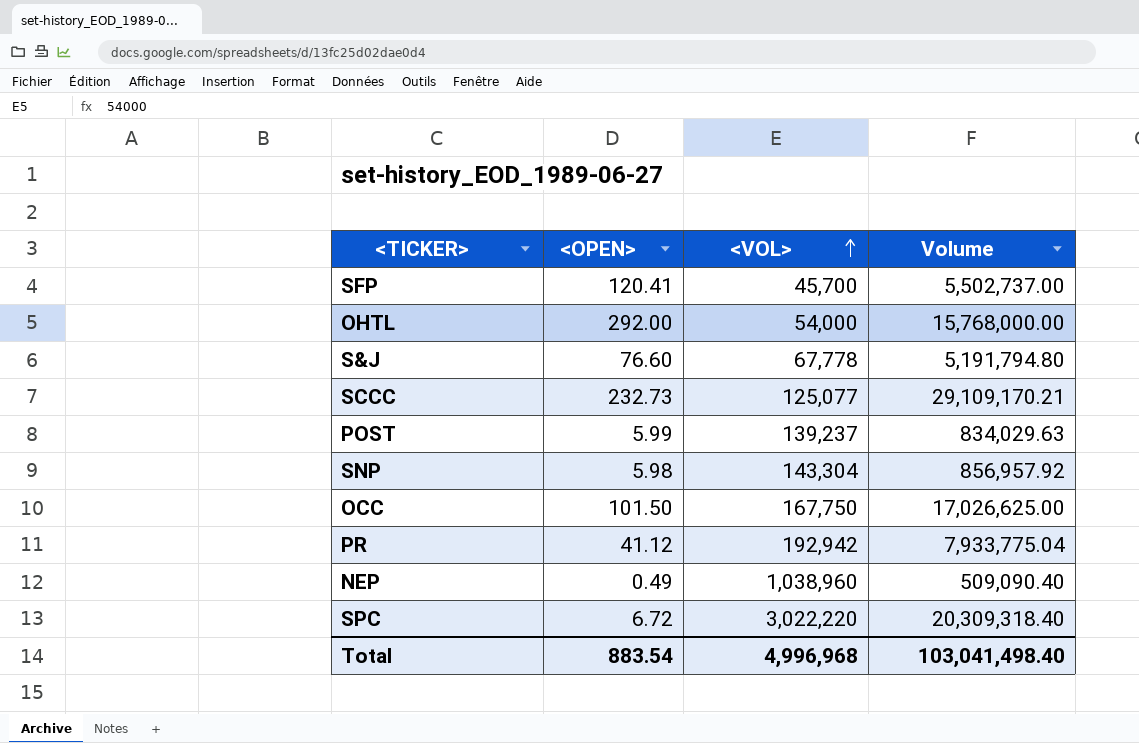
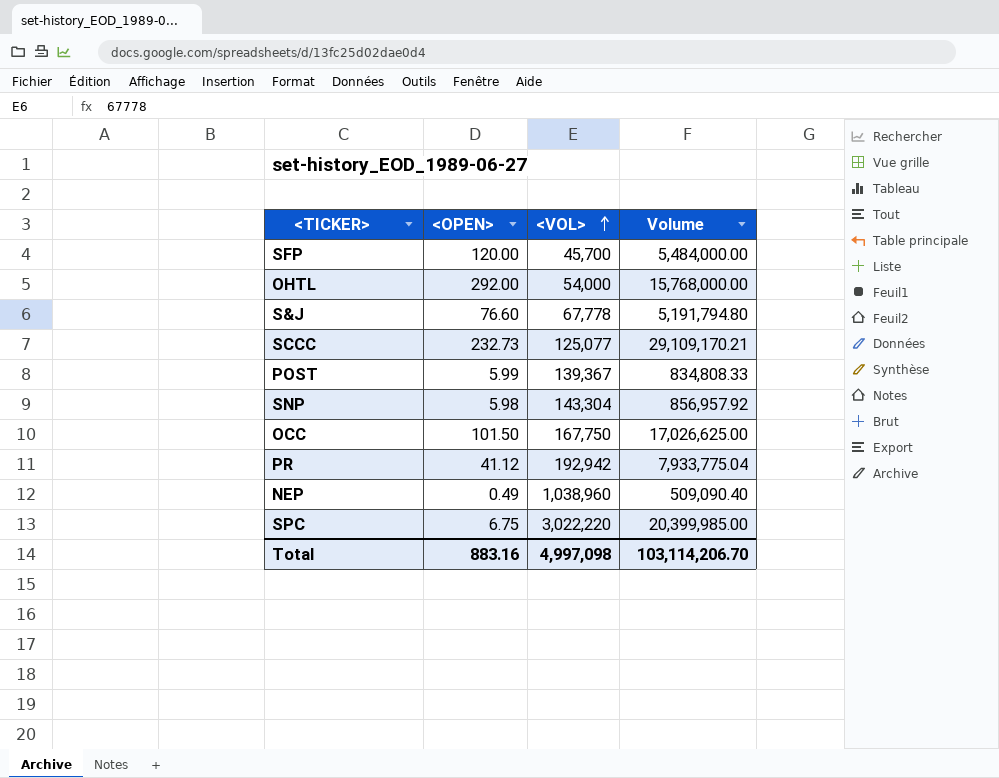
SFP | <OPEN>: 120.41 -> 120.00
SFP | Volume: 5,502,737.00 -> 5,484,000.00
POST | <VOL>: 139,237 -> 139,367
POST | Volume: 834,029.63 -> 834,808.33
SPC | <OPEN>: 6.72 -> 6.75
SPC | Volume: 20,309,318.40 -> 20,399,985.00
Total | <OPEN>: 883.54 -> 883.16
Total | <VOL>: 4,996,968 -> 4,997,098
Total | Volume: 103,041,498.40 -> 103,114,206.70

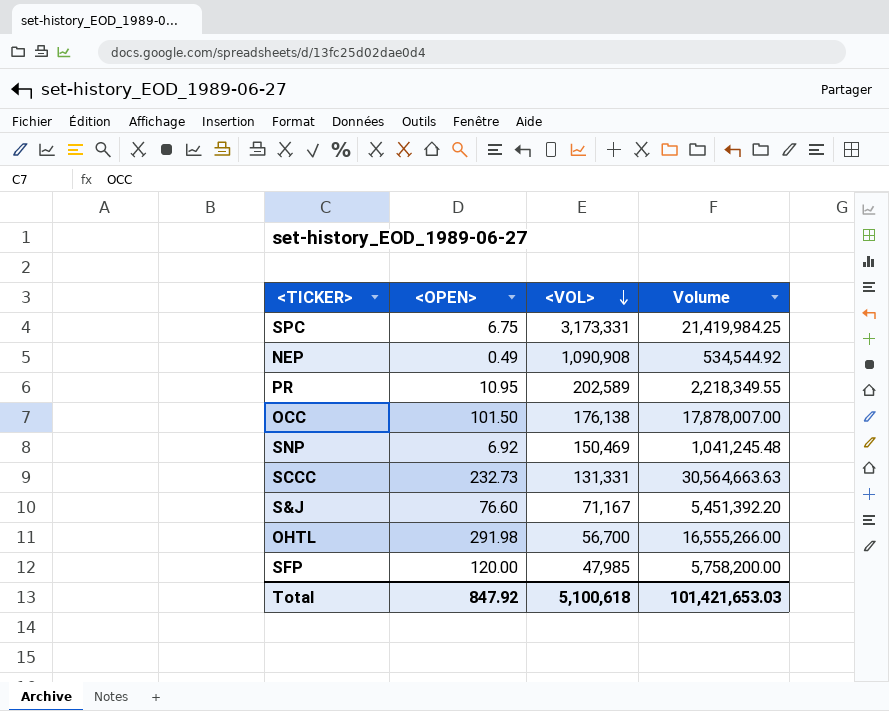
row order: <VOL> ascending -> <VOL> descending
row POST: 5.99 | 139,367 | 834,808.33 -> none
SPC | <VOL>: 3,022,220 -> 3,173,331
SPC | Volume: 20,399,985.00 -> 21,419,984.25
NEP | <VOL>: 1,038,960 -> 1,090,908
NEP | Volume: 509,090.40 -> 534,544.92
PR | <OPEN>: 41.12 -> 10.95
PR | <VOL>: 192,942 -> 202,589
PR | Volume: 7,933,775.04 -> 2,218,349.55
OCC | <VOL>: 167,750 -> 176,138
OCC | Volume: 17,026,625.00 -> 17,878,007.00
SNP | <OPEN>: 5.98 -> 6.92
SNP | <VOL>: 143,304 -> 150,469
SNP | Volume: 856,957.92 -> 1,041,245.48
SCCC | <VOL>: 125,077 -> 131,331
SCCC | Volume: 29,109,170.21 -> 30,564,663.63
S&J | <VOL>: 67,778 -> 71,167
S&J | Volume: 5,191,794.80 -> 5,451,392.20
OHTL | <OPEN>: 292.00 -> 291.98
OHTL | <VOL>: 54,000 -> 56,700
OHTL | Volume: 15,768,000.00 -> 16,555,266.00
SFP | <VOL>: 45,700 -> 47,985
SFP | Volume: 5,484,000.00 -> 5,758,200.00
Total | <OPEN>: 883.16 -> 847.92
Total | <VOL>: 4,997,098 -> 5,100,618
Total | Volume: 103,114,206.70 -> 101,421,653.03

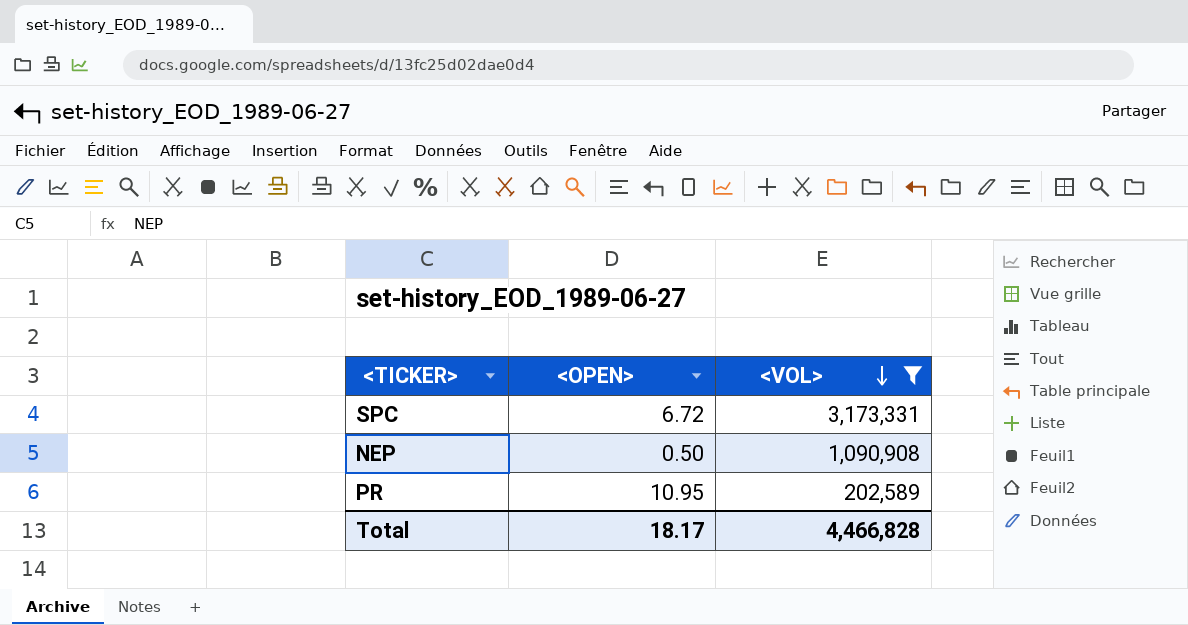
filter: none -> <VOL> >= 202,589
column Volume | formula: [<OPEN>] * [<VOL>] -> none
SPC | <OPEN>: 6.75 -> 6.72
NEP | <OPEN>: 0.49 -> 0.50
Total | <OPEN>: 847.92 -> 18.17
Total | <VOL>: 5,100,618 -> 4,466,828

